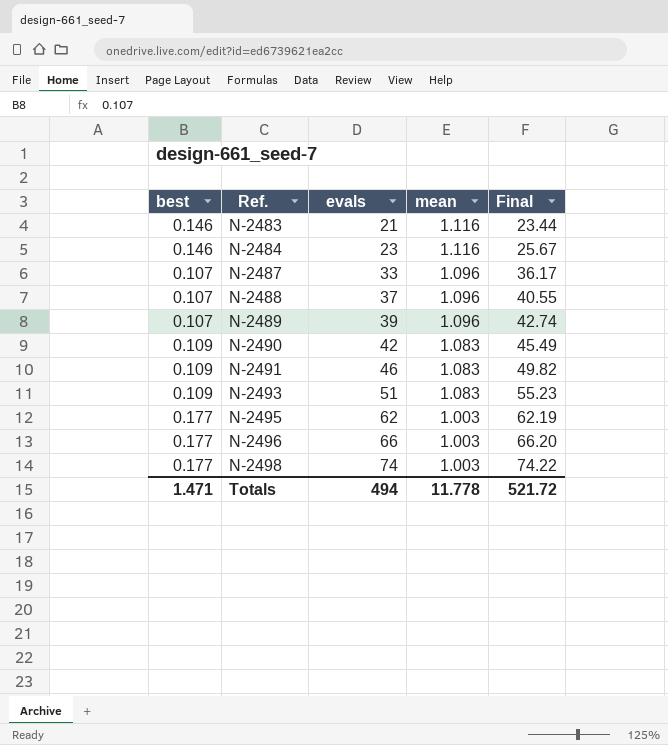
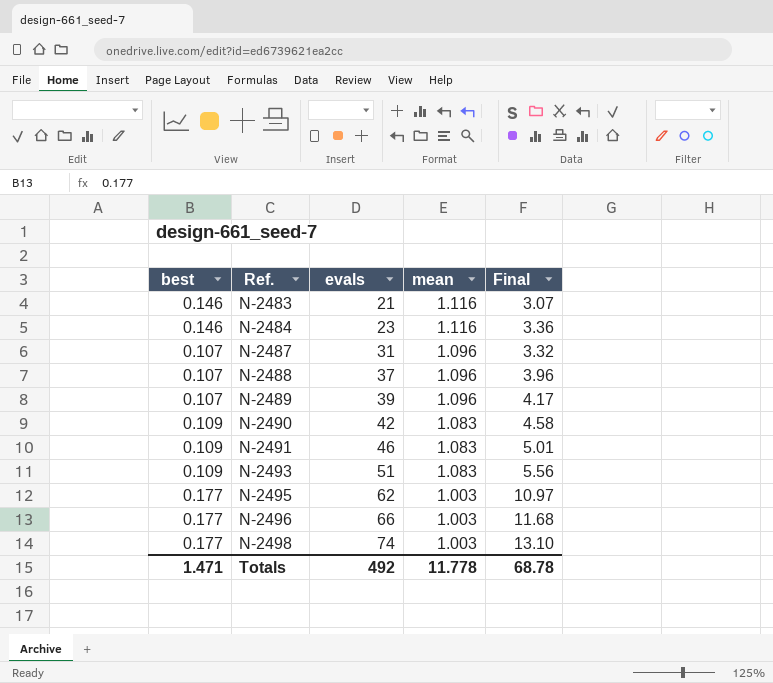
column Final | formula: [evals] * [mean] -> [best] * [evals]
N-2487 | evals: 33 -> 31
Totals | evals: 494 -> 492
Totals | Final: 521.72 -> 68.78

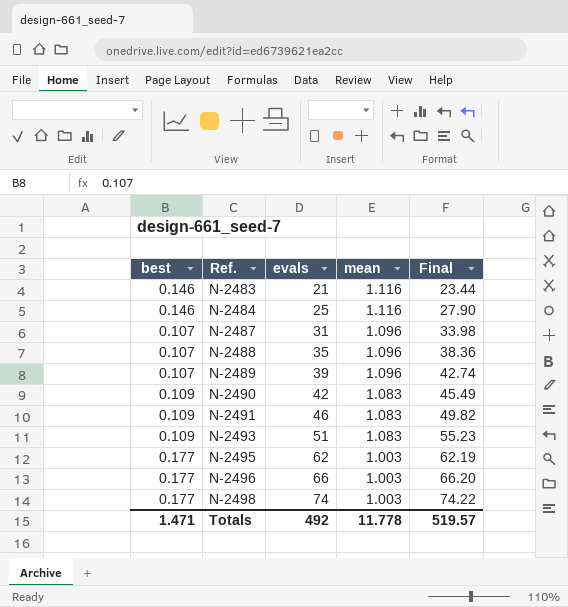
column Final | formula: [best] * [evals] -> [evals] * [mean]
N-2484 | evals: 23 -> 25
N-2488 | evals: 37 -> 35
Totals | Final: 68.78 -> 519.57

